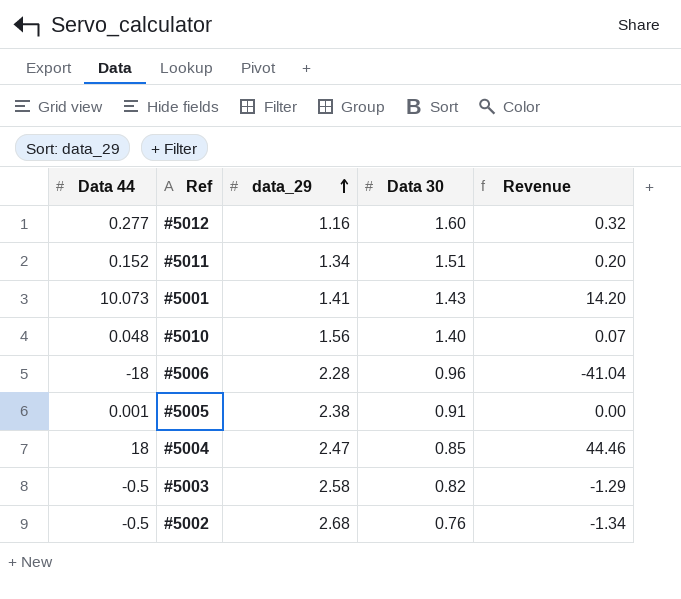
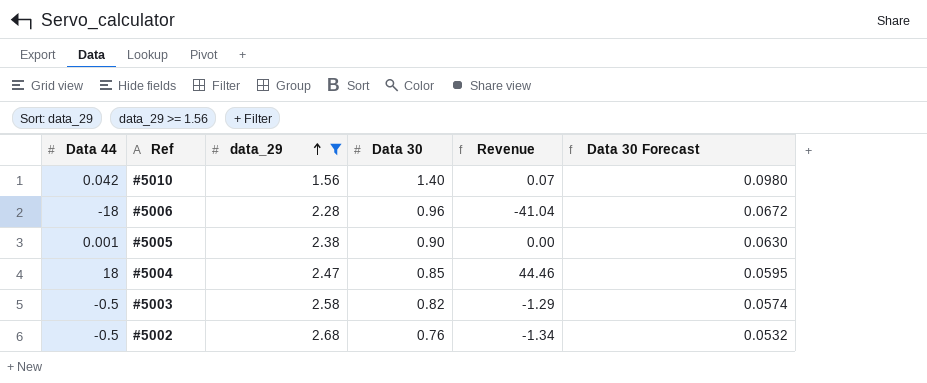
filter: none -> data_29 >= 1.56
column Data 30 Forecast | formula: none -> [Data 30] * 0.07
#5010 | Data 44: 0.048 -> 0.042
#5005 | Data 30: 0.91 -> 0.90

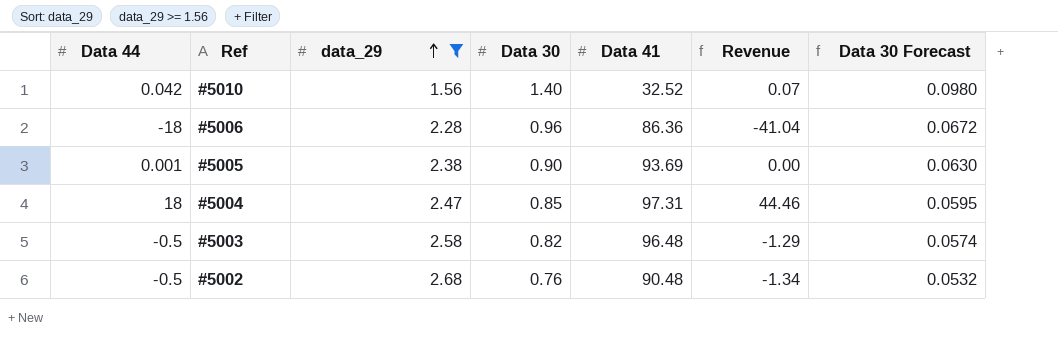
column Data 41 | position: none -> 5

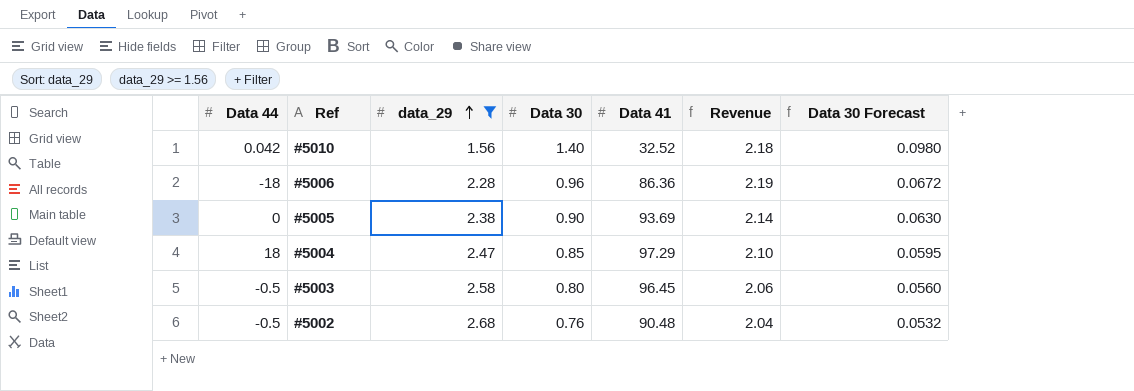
column Revenue | formula: [Data 44] * [data_29] -> [data_29] * [Data 30]
#5005 | Data 44: 0.001 -> 0
#5004 | Data 41: 97.31 -> 97.29
#5003 | Data 30: 0.82 -> 0.80
#5003 | Data 41: 96.48 -> 96.45
#5003 | Data 30 Forecast: 0.0574 -> 0.0560

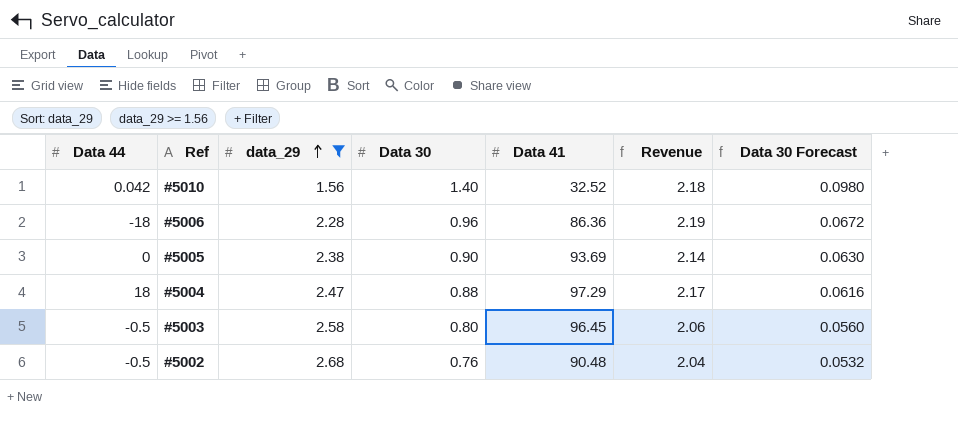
#5004 | Data 30: 0.85 -> 0.88
#5004 | Revenue: 2.10 -> 2.17
#5004 | Data 30 Forecast: 0.0595 -> 0.0616

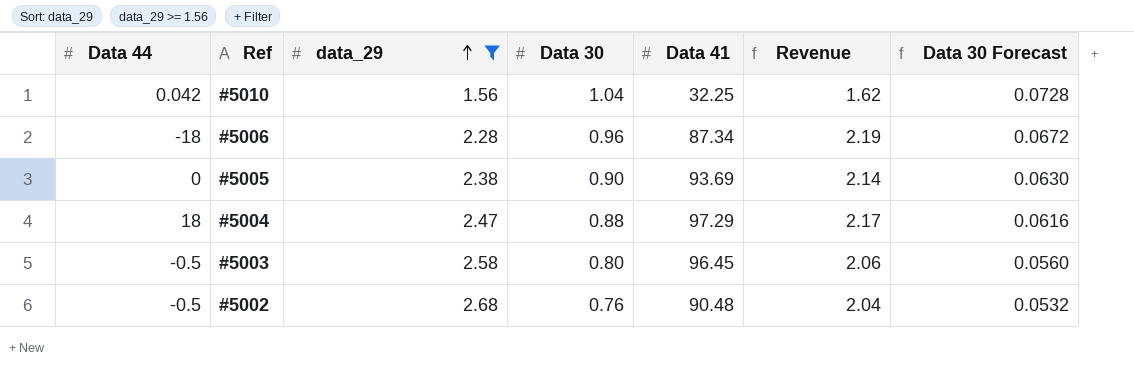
#5010 | Data 30: 1.40 -> 1.04
#5010 | Data 41: 32.52 -> 32.25
#5010 | Revenue: 2.18 -> 1.62
#5010 | Data 30 Forecast: 0.0980 -> 0.0728
#5006 | Data 41: 86.36 -> 87.34

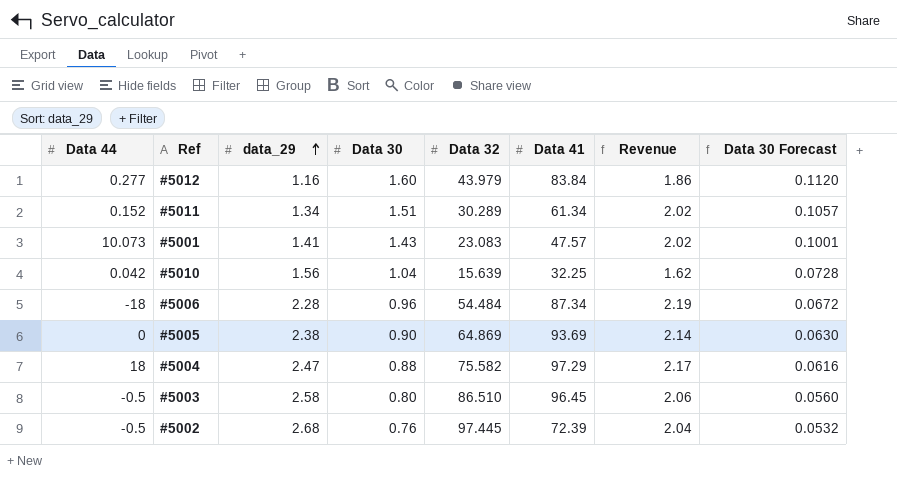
filter: data_29 >= 1.56 -> none
column Data 32 | position: none -> 5
#5002 | Data 41: 90.48 -> 72.39

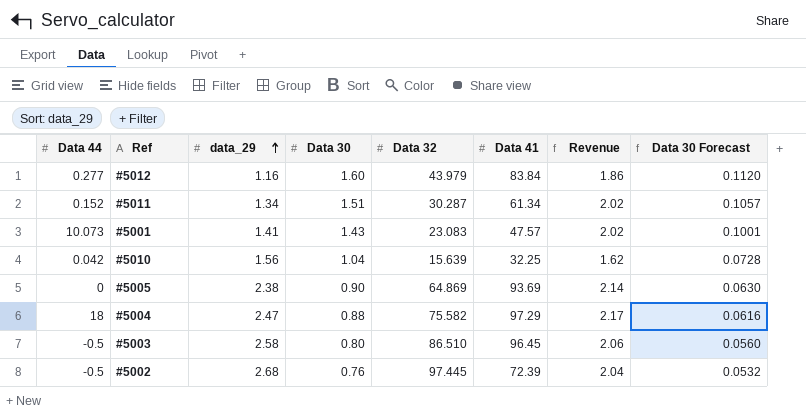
row #5006: -18 | 2.28 | 0.96 | 54.484 | 87.34 | 2.19 | 0.0672 -> none
#5011 | Data 32: 30.289 -> 30.287

